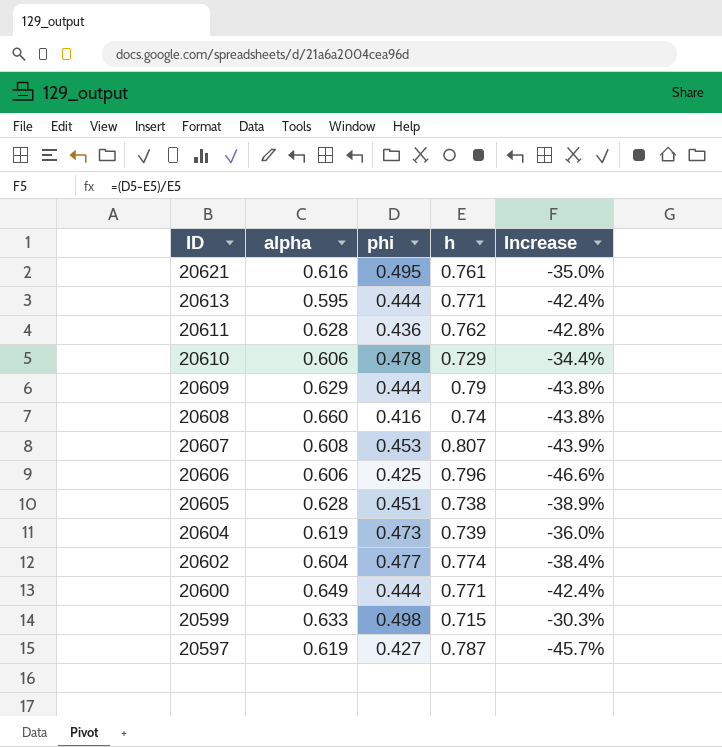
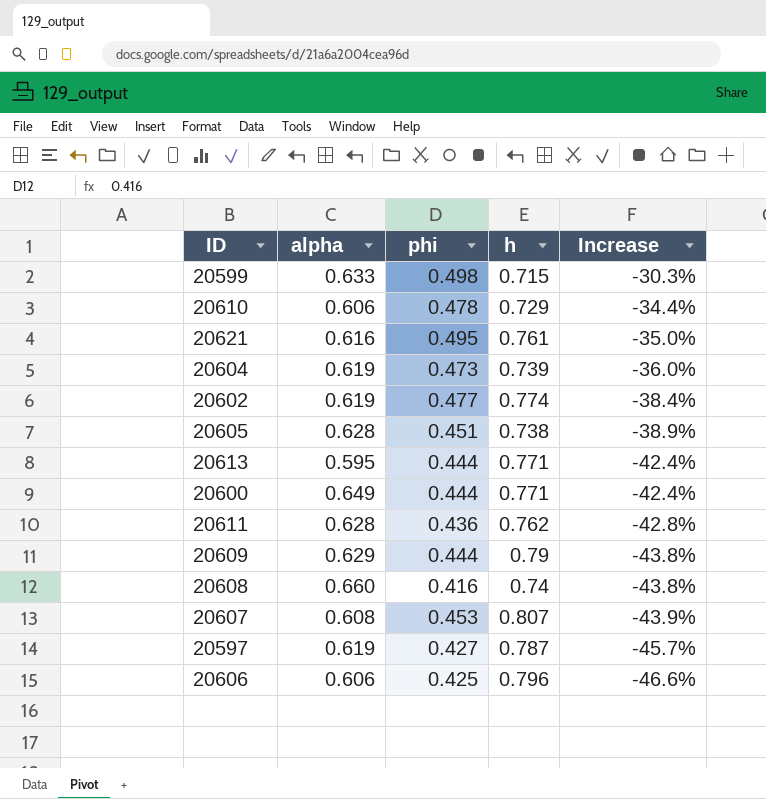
row order: ID descending -> Increase descending
20602 | alpha: 0.604 -> 0.619

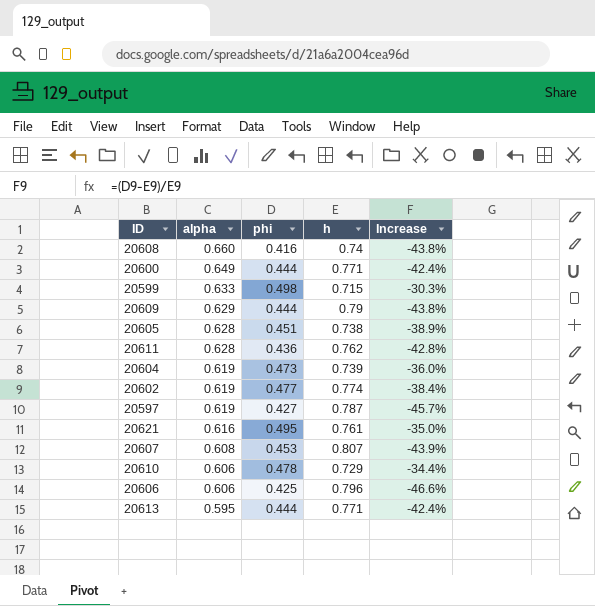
row order: Increase descending -> alpha descending

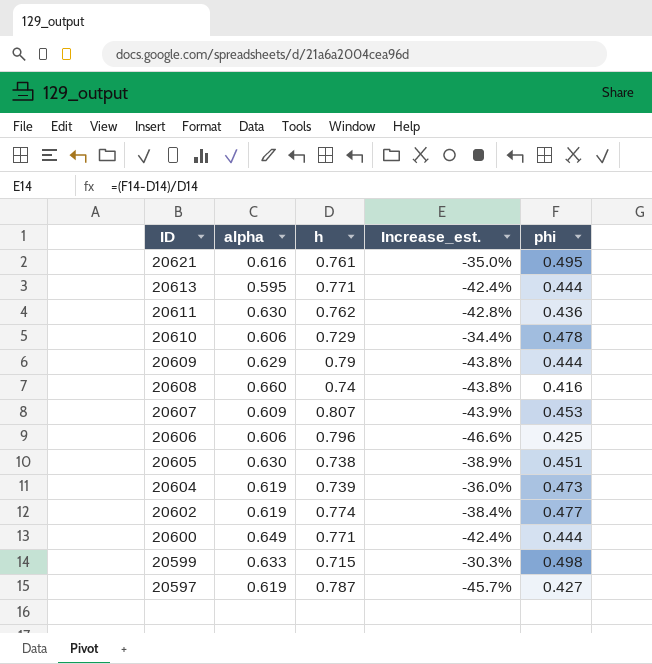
row order: alpha descending -> ID descending
column name: Increase -> Increase_est.
column phi | position: 3 -> 5
20611 | alpha: 0.628 -> 0.630
20607 | alpha: 0.608 -> 0.609
20605 | alpha: 0.628 -> 0.630

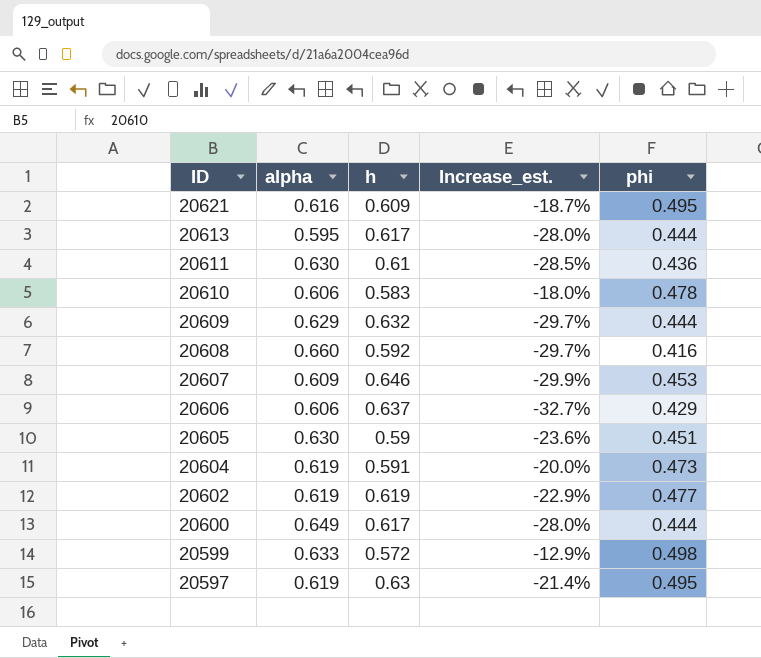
20621 | h: 0.761 -> 0.609
20621 | Increase_est.: -35.0% -> -18.7%
20613 | h: 0.771 -> 0.617
20613 | Increase_est.: -42.4% -> -28.0%
20611 | h: 0.762 -> 0.61
20611 | Increase_est.: -42.8% -> -28.5%
20610 | h: 0.729 -> 0.583
20610 | Increase_est.: -34.4% -> -18.0%
20609 | h: 0.79 -> 0.632
20609 | Increase_est.: -43.8% -> -29.7%
20608 | h: 0.74 -> 0.592
20608 | Increase_est.: -43.8% -> -29.7%
20607 | h: 0.807 -> 0.646
20607 | Increase_est.: -43.9% -> -29.9%
20606 | h: 0.796 -> 0.637
20606 | Increase_est.: -46.6% -> -32.7%
20606 | phi: 0.425 -> 0.429
20605 | h: 0.738 -> 0.59
20605 | Increase_est.: -38.9% -> -23.6%
20604 | h: 0.739 -> 0.591
20604 | Increase_est.: -36.0% -> -20.0%
20602 | h: 0.774 -> 0.619
20602 | Increase_est.: -38.4% -> -22.9%
20600 | h: 0.771 -> 0.617
20600 | Increase_est.: -42.4% -> -28.0%
20599 | h: 0.715 -> 0.572
20599 | Increase_est.: -30.3% -> -12.9%
20597 | h: 0.787 -> 0.63
20597 | Increase_est.: -45.7% -> -21.4%
20597 | phi: 0.427 -> 0.495

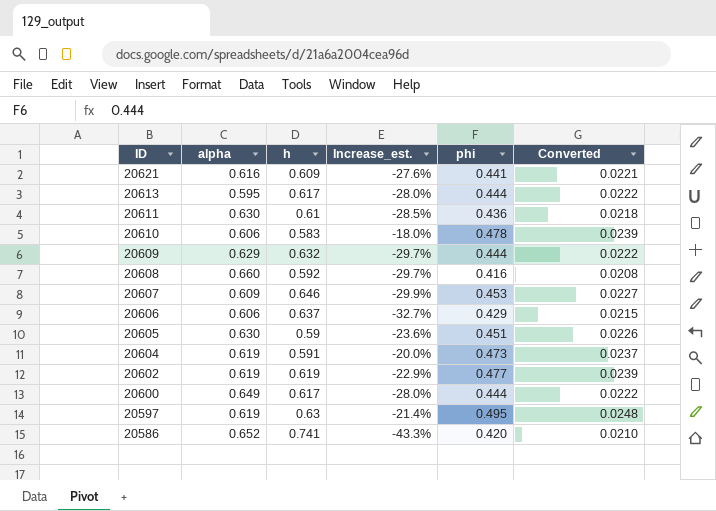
column Converted | formula: none -> [phi] * 0.05
row 20599: 0.633 | 0.572 | -12.9% | 0.498 -> none
20621 | Increase_est.: -18.7% -> -27.6%
20621 | phi: 0.495 -> 0.441
row 20586: none -> 0.652 | 0.741 | -43.3% | 0.420 | 0.0210

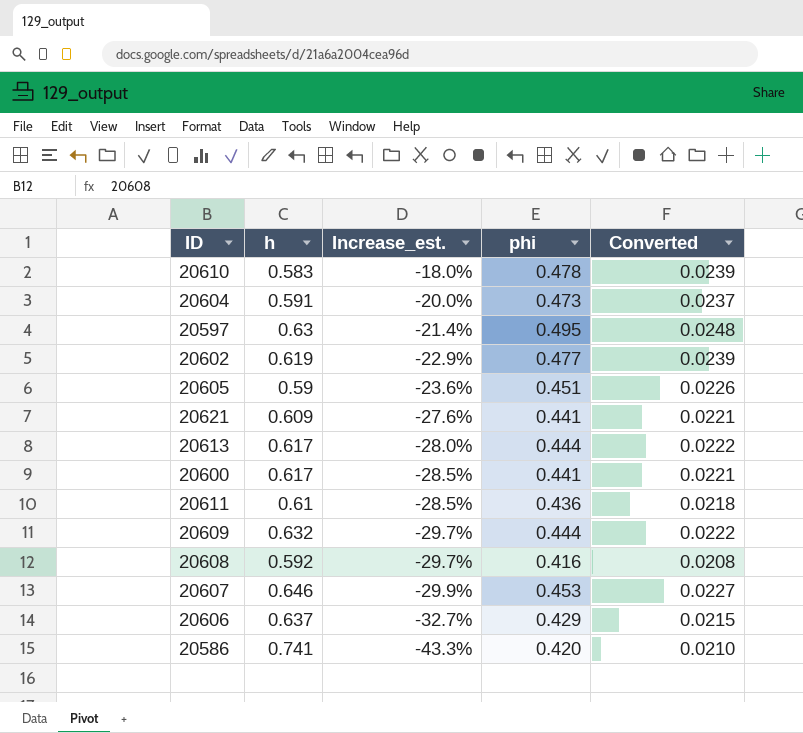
row order: ID descending -> Increase_est. descending
column alpha | position: 2 -> none
20600 | Increase_est.: -28.0% -> -28.5%
20600 | phi: 0.444 -> 0.441
20600 | Converted: 0.0222 -> 0.0221

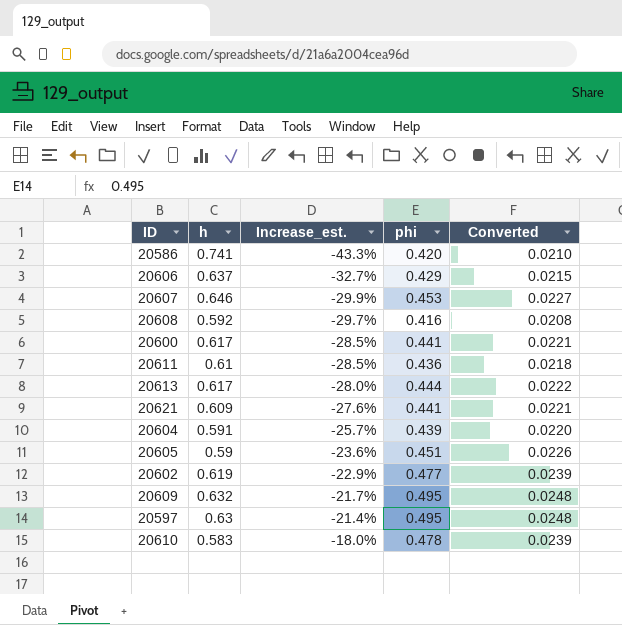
row order: Increase_est. descending -> Increase_est. ascending
20604 | Increase_est.: -20.0% -> -25.7%
20604 | phi: 0.473 -> 0.439
20604 | Converted: 0.0237 -> 0.0220
20609 | Increase_est.: -29.7% -> -21.7%
20609 | phi: 0.444 -> 0.495
20609 | Converted: 0.0222 -> 0.0248

